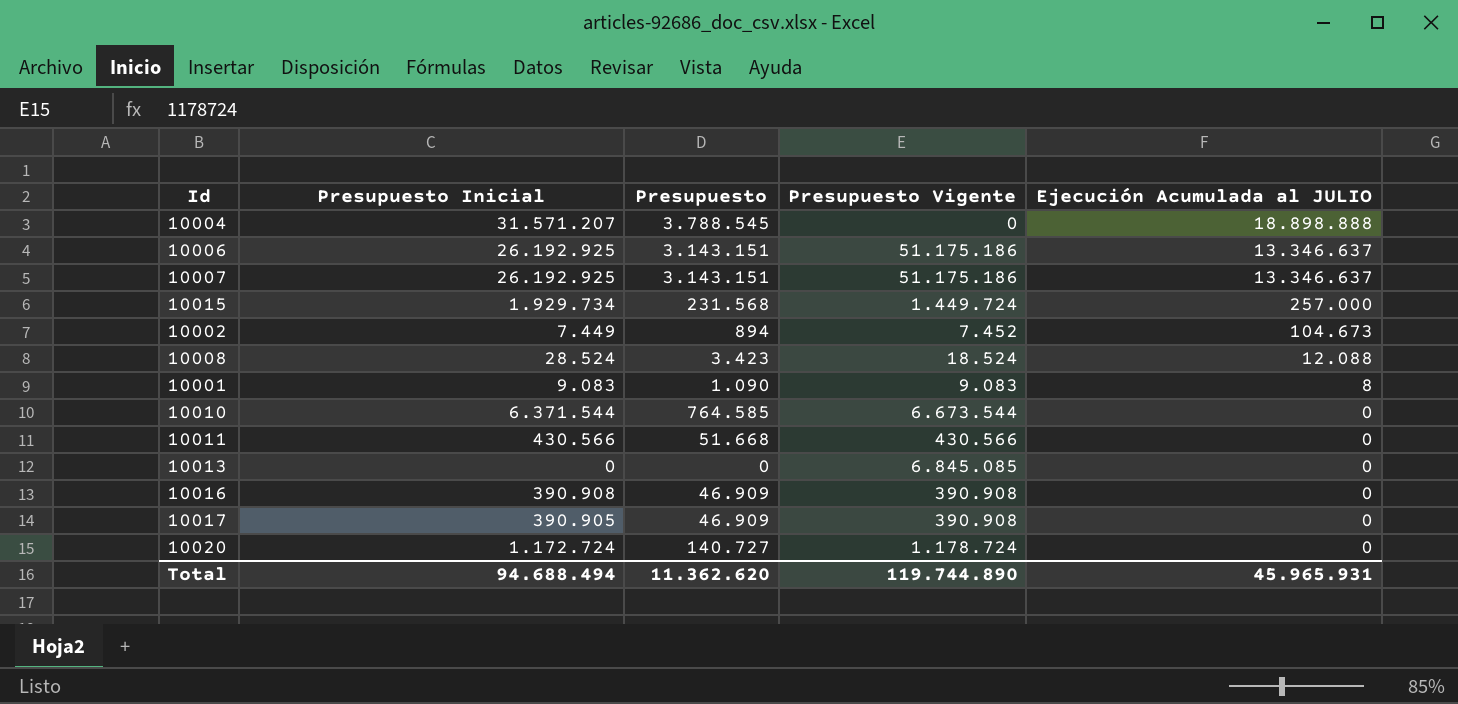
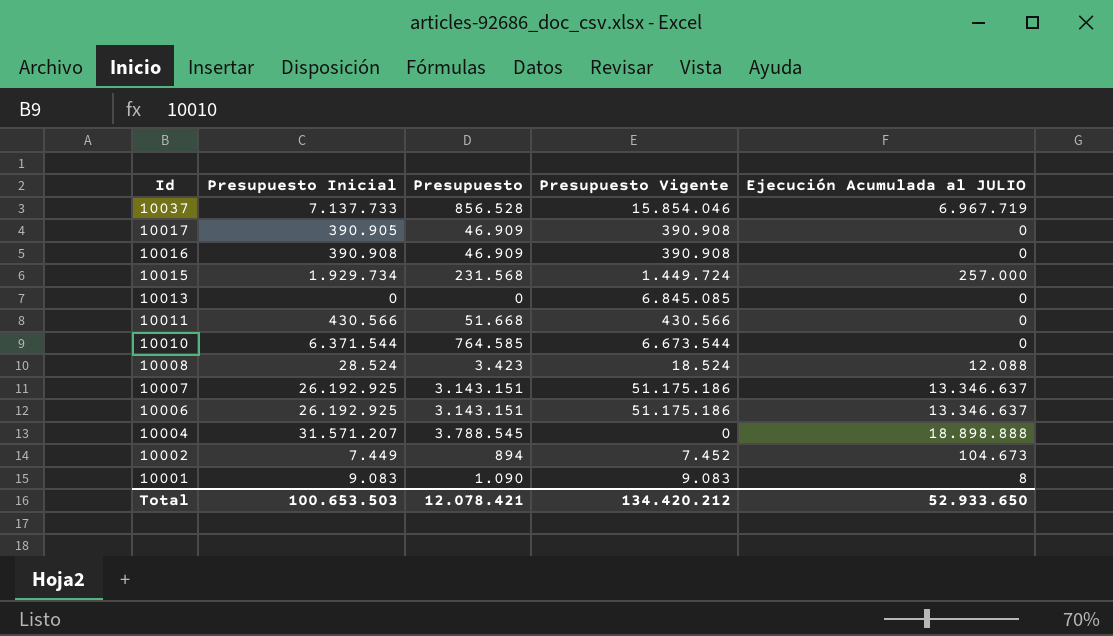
row order: Ejecución Acumulada al JULIO descending -> Id descending
row 10020: 1.172.724 | 140.727 | 1.178.724 | 0 -> none
row 10037: none -> 7.137.733 | 856.528 | 15.854.046 | 6.967.719
Total | Presupuesto Inicial: 94.688.494 -> 100.653.503
Total | Presupuesto: 11.362.620 -> 12.078.421
Total | Presupuesto Vigente: 119.744.890 -> 134.420.212
Total | Ejecución Acumulada al JULIO: 45.965.931 -> 52.933.650

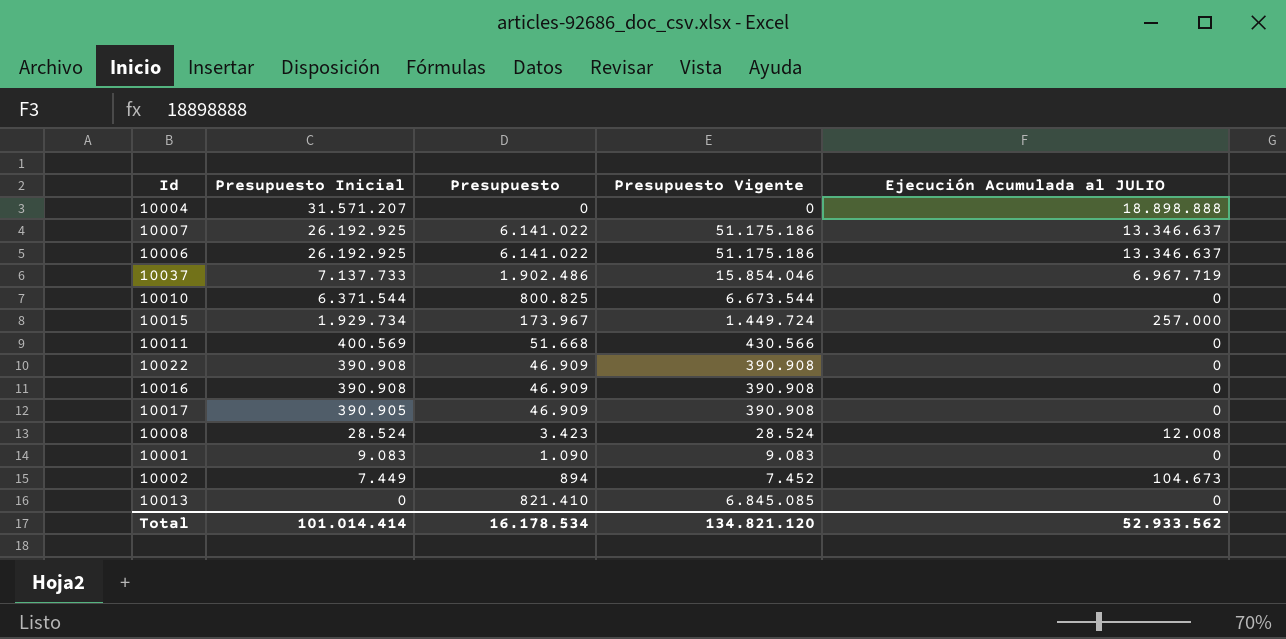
row order: Id descending -> Presupuesto Inicial descending
column Presupuesto | formula: [Presupuesto Inicial] * 0,12 -> [Presupuesto Vigente] * 0,12
10011 | Presupuesto Inicial: 430.566 -> 400.569
row 10022: none -> 390.908 | 46.909 | 390.908 | 0
10008 | Presupuesto Vigente: 18.524 -> 28.524
10008 | Ejecución Acumulada al JULIO: 12.088 -> 12.008
10001 | Ejecución Acumulada al JULIO: 8 -> 0
Total | Presupuesto Inicial: 100.653.503 -> 101.014.414
Total | Presupuesto: 12.078.421 -> 16.178.534
Total | Presupuesto Vigente: 134.420.212 -> 134.821.120
Total | Ejecución Acumulada al JULIO: 52.933.650 -> 52.933.562

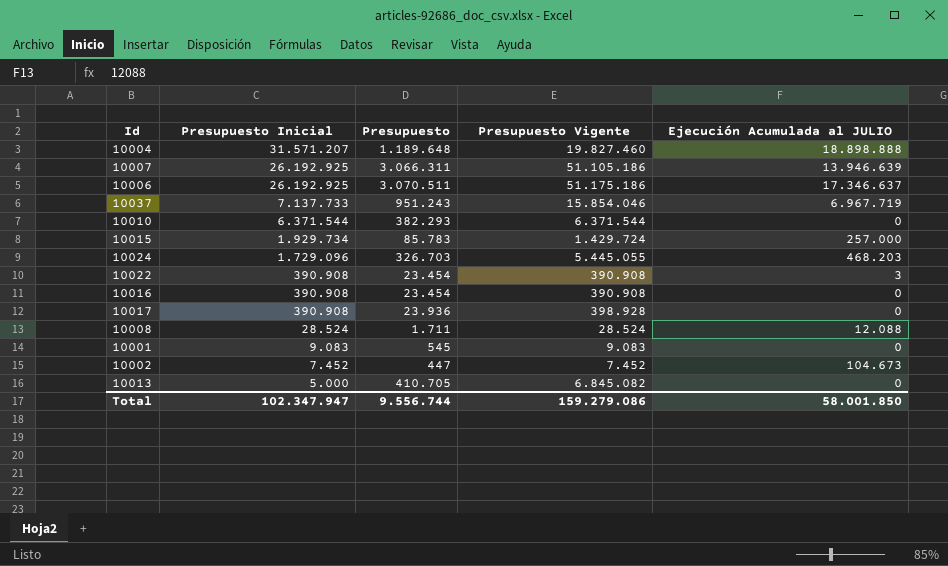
column Presupuesto | formula: [Presupuesto Vigente] * 0,12 -> [Presupuesto Vigente] * 0,06
row 10011: 400.569 | 51.668 | 430.566 | 0 -> none
10004 | Presupuesto Vigente: 0 -> 19.827.460
10007 | Presupuesto Vigente: 51.175.186 -> 51.105.186
10007 | Ejecución Acumulada al JULIO: 13.346.637 -> 13.946.639
10006 | Ejecución Acumulada al JULIO: 13.346.637 -> 17.346.637
10010 | Presupuesto Vigente: 6.673.544 -> 6.371.544
10015 | Presupuesto Vigente: 1.449.724 -> 1.429.724
row 10024: none -> 1.729.096 | 326.703 | 5.445.055 | 468.203
10022 | Ejecución Acumulada al JULIO: 0 -> 3
10017 | Presupuesto Inicial: 390.905 -> 390.908
10017 | Presupuesto Vigente: 390.908 -> 398.928
10008 | Ejecución Acumulada al JULIO: 12.008 -> 12.088
10002 | Presupuesto Inicial: 7.449 -> 7.452
10013 | Presupuesto Inicial: 0 -> 5.000
10013 | Presupuesto Vigente: 6.845.085 -> 6.845.082
Total | Presupuesto Inicial: 101.014.414 -> 102.347.947
Total | Presupuesto: 16.178.534 -> 9.556.744
Total | Presupuesto Vigente: 134.821.120 -> 159.279.086
Total | Ejecución Acumulada al JULIO: 52.933.562 -> 58.001.850

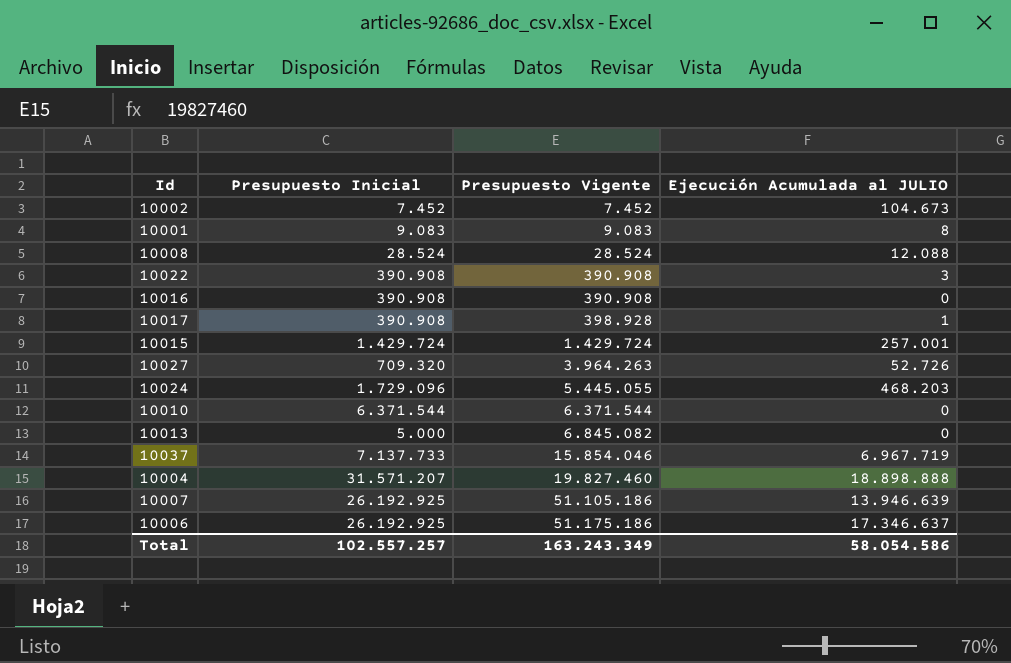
row order: Presupuesto Inicial descending -> Presupuesto Vigente ascending
column Presupuesto | formula: [Presupuesto Vigente] * 0,06 -> none
10001 | Ejecución Acumulada al JULIO: 0 -> 8
10017 | Ejecución Acumulada al JULIO: 0 -> 1
10015 | Presupuesto Inicial: 1.929.734 -> 1.429.724
10015 | Ejecución Acumulada al JULIO: 257.000 -> 257.001
row 10027: none -> 709.320 | 3.964.263 | 52.726
Total | Presupuesto Inicial: 102.347.947 -> 102.557.257
Total | Presupuesto Vigente: 159.279.086 -> 163.243.349
Total | Ejecución Acumulada al JULIO: 58.001.850 -> 58.054.586

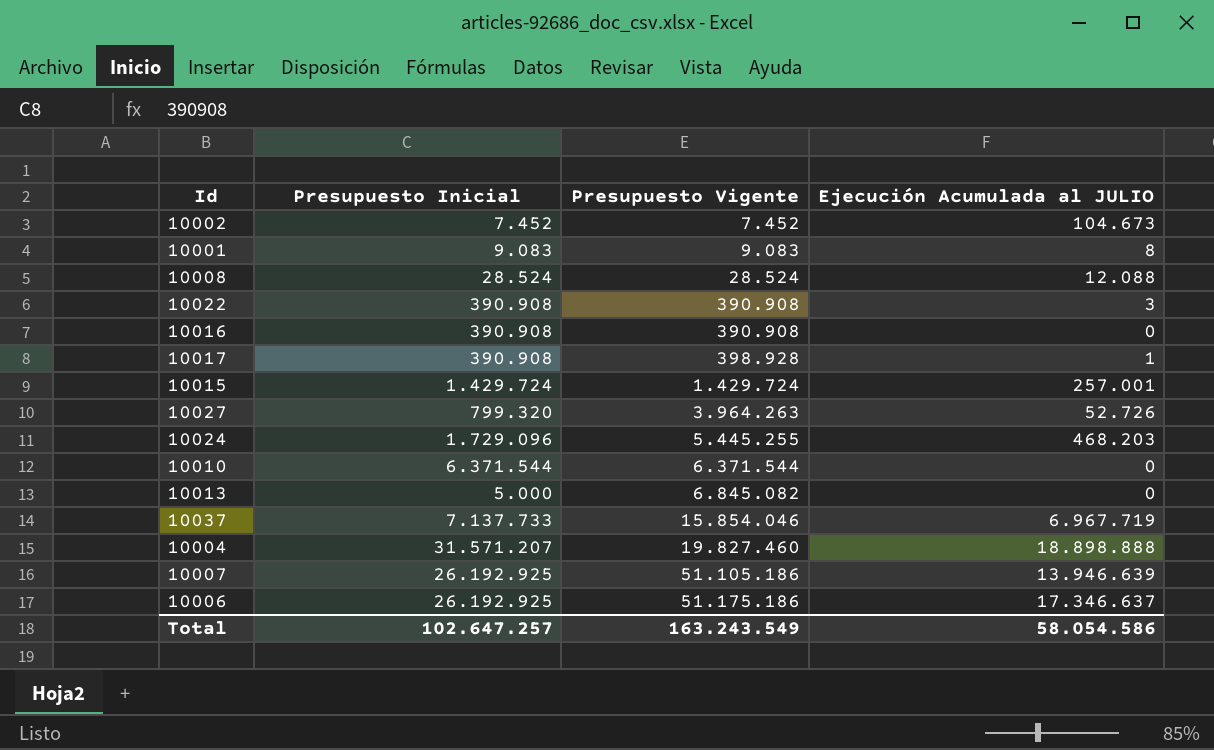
10027 | Presupuesto Inicial: 709.320 -> 799.320
10024 | Presupuesto Vigente: 5.445.055 -> 5.445.255
Total | Presupuesto Inicial: 102.557.257 -> 102.647.257
Total | Presupuesto Vigente: 163.243.349 -> 163.243.549

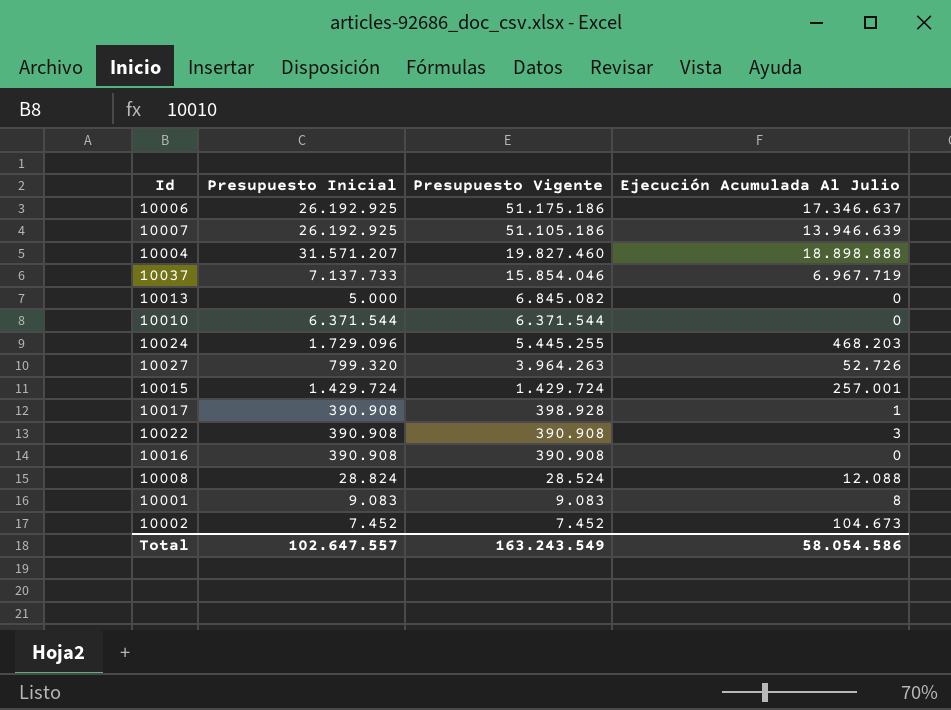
row order: Presupuesto Vigente ascending -> Presupuesto Vigente descending
column name: Ejecución Acumulada al JULIO -> Ejecución Acumulada Al Julio
10008 | Presupuesto Inicial: 28.524 -> 28.824
Total | Presupuesto Inicial: 102.647.257 -> 102.647.557

